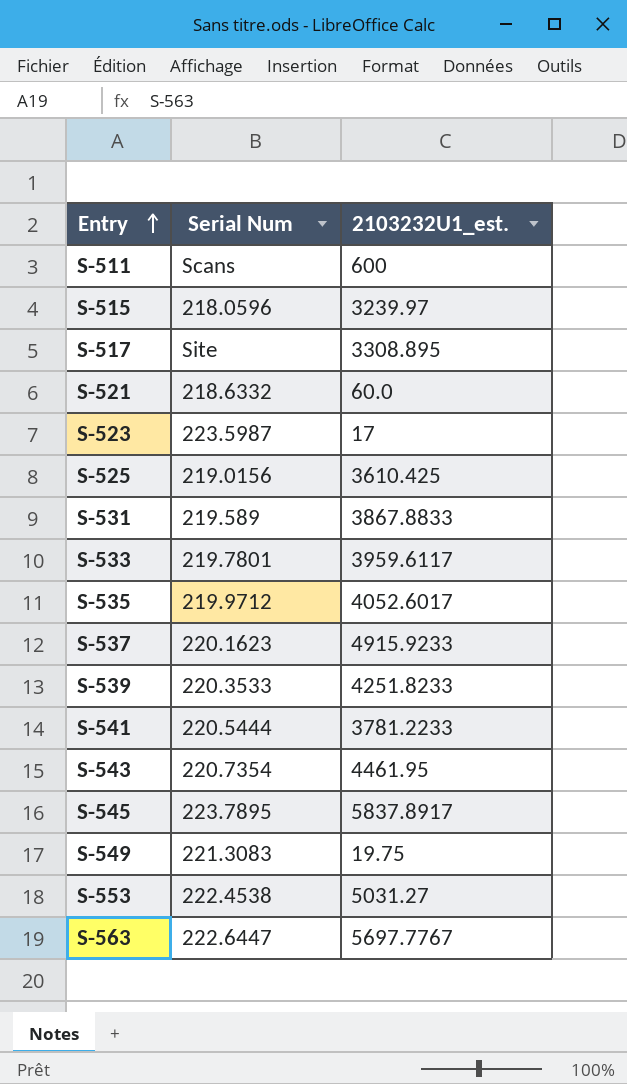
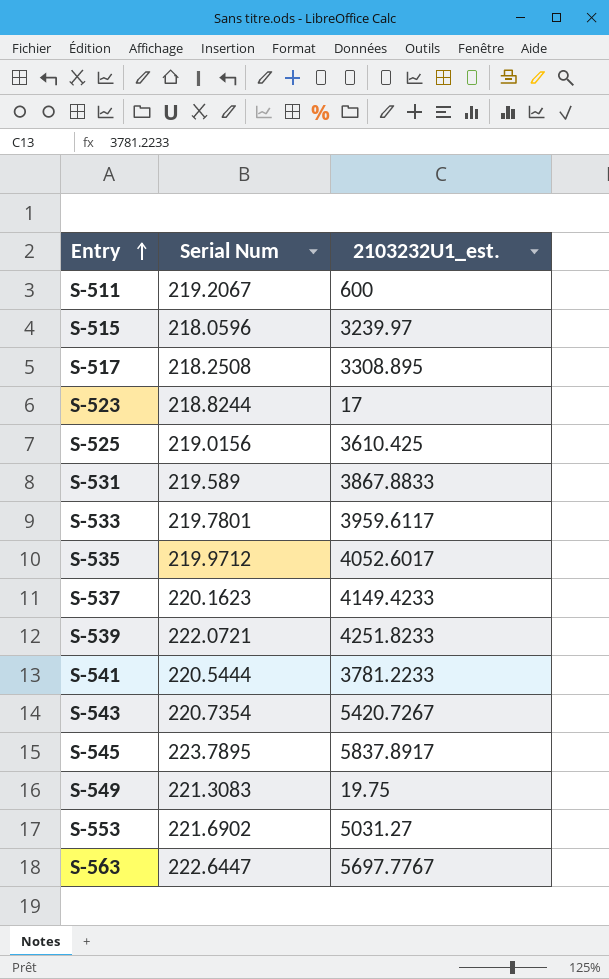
row S-521: 218.6332 | 60.0 -> none
S-511 | Serial Num: Scans -> 219.2067
S-517 | Serial Num: Site -> 218.2508
S-523 | Serial Num: 223.5987 -> 218.8244
S-537 | 2103232U1_est.: 4915.9233 -> 4149.4233
S-539 | Serial Num: 220.3533 -> 222.0721
S-543 | 2103232U1_est.: 4461.95 -> 5420.7267
S-553 | Serial Num: 222.4538 -> 221.6902

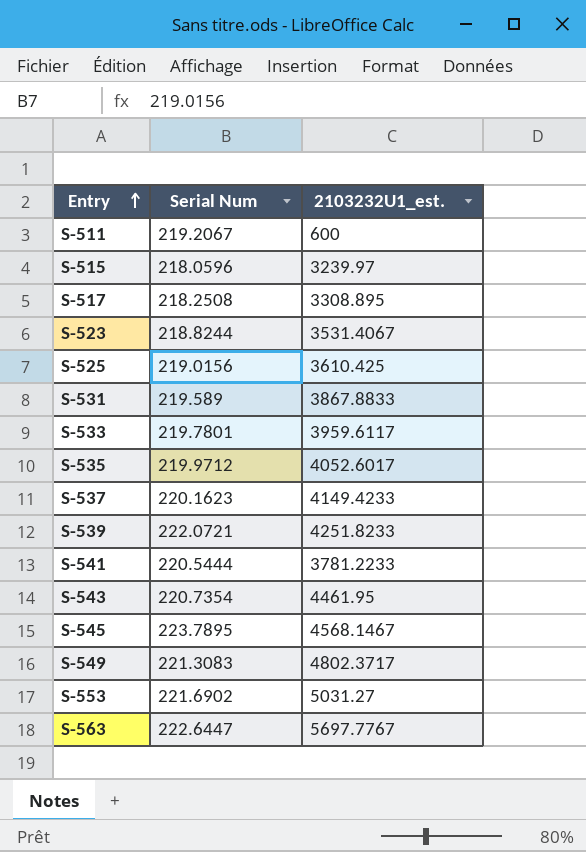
S-523 | 2103232U1_est.: 17 -> 3531.4067
S-543 | 2103232U1_est.: 5420.7267 -> 4461.95
S-545 | 2103232U1_est.: 5837.8917 -> 4568.1467
S-549 | 2103232U1_est.: 19.75 -> 4802.3717

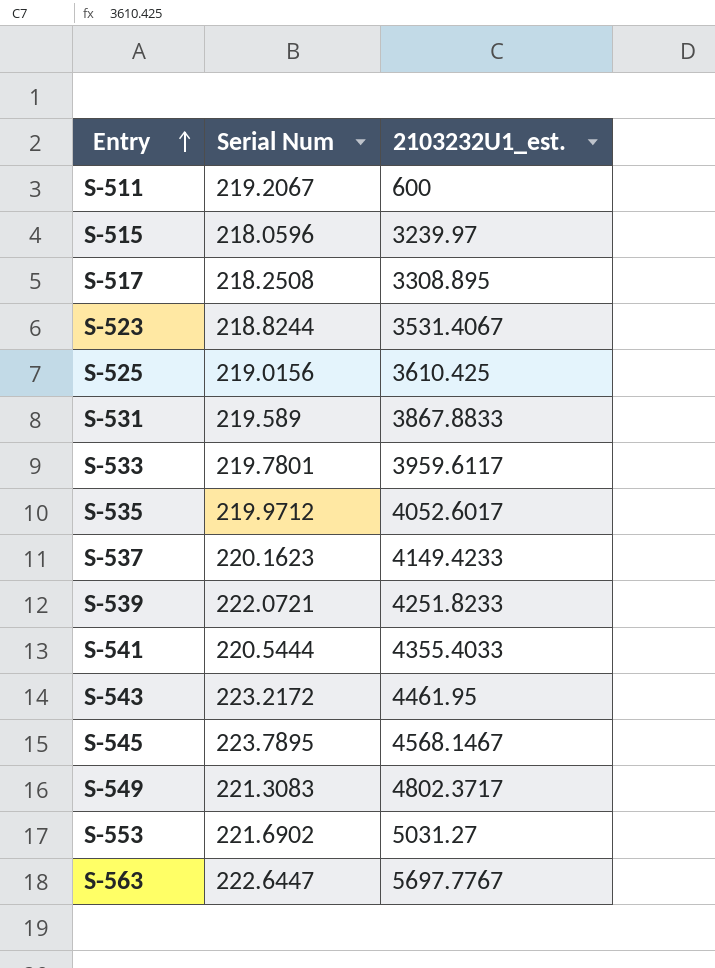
S-541 | 2103232U1_est.: 3781.2233 -> 4355.4033
S-543 | Serial Num: 220.7354 -> 223.2172

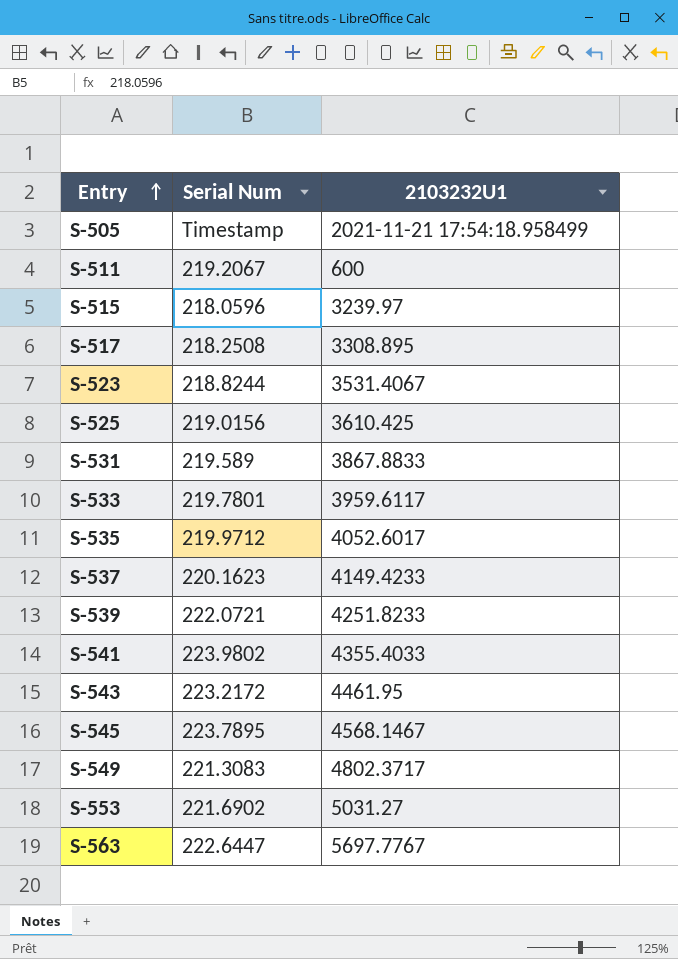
column name: 2103232U1_est. -> 2103232U1
row S-505: none -> Timestamp | 2021-11-21 17:54:18.958499
S-541 | Serial Num: 220.5444 -> 223.9802

